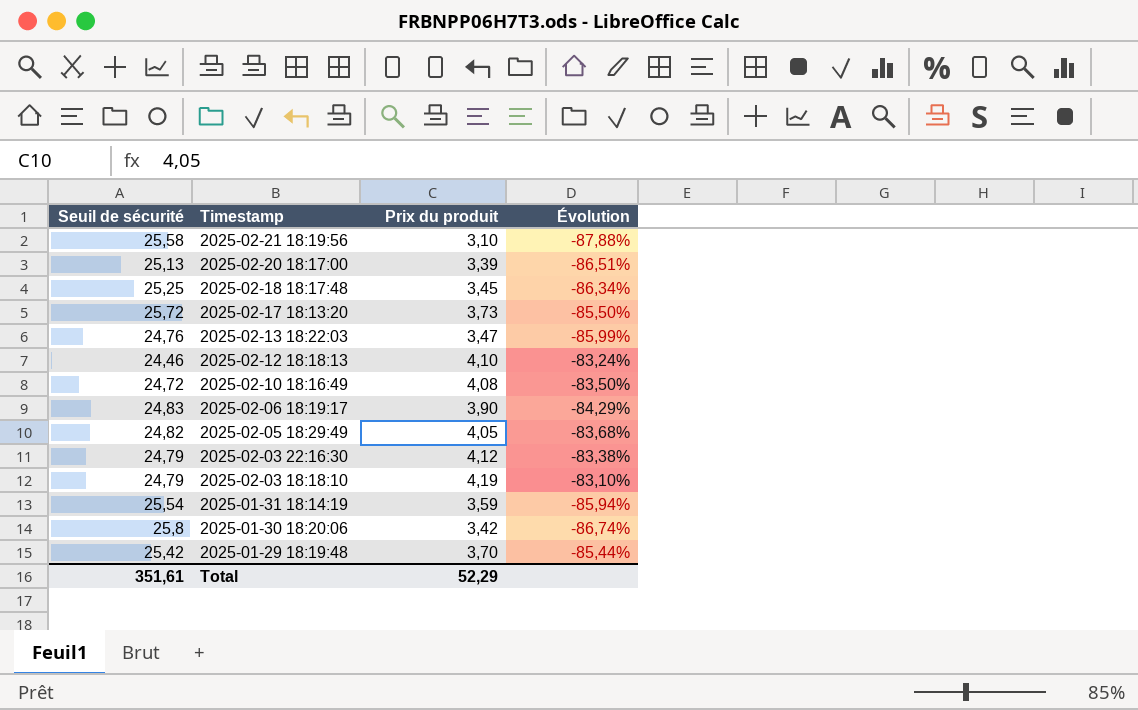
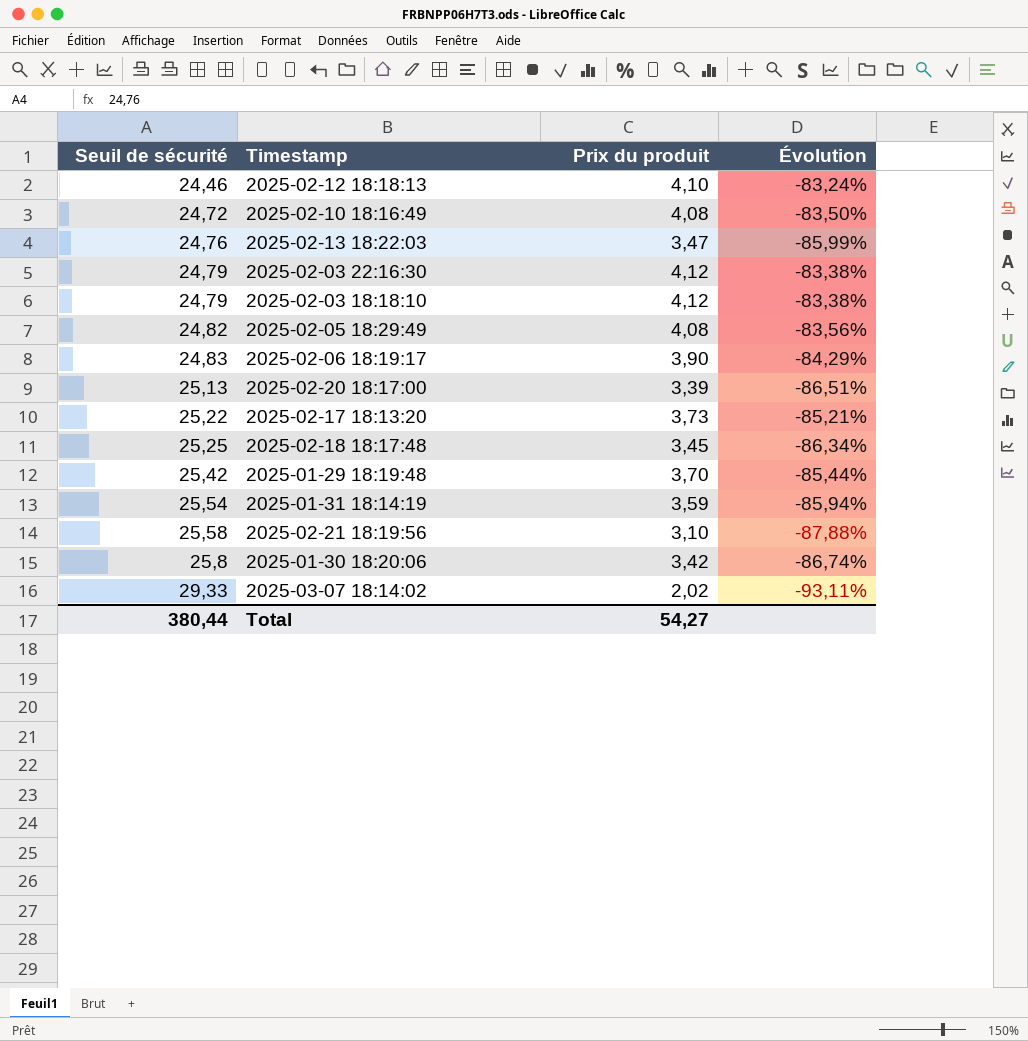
row order: Timestamp descending -> Seuil de sécurité ascending
2025-02-03 18:18:10 | Prix du produit: 4,19 -> 4,12
2025-02-03 18:18:10 | Évolution: -83,10% -> -83,38%
2025-02-05 18:29:49 | Prix du produit: 4,05 -> 4,08
2025-02-05 18:29:49 | Évolution: -83,68% -> -83,56%
2025-02-17 18:13:20 | Seuil de sécurité: 25,72 -> 25,22
2025-02-17 18:13:20 | Évolution: -85,50% -> -85,21%
row 2025-03-07 18:14:02: none -> 29,33 | 2,02 | -93,11%
Total | Seuil de sécurité: 351,61 -> 380,44
Total | Prix du produit: 52,29 -> 54,27

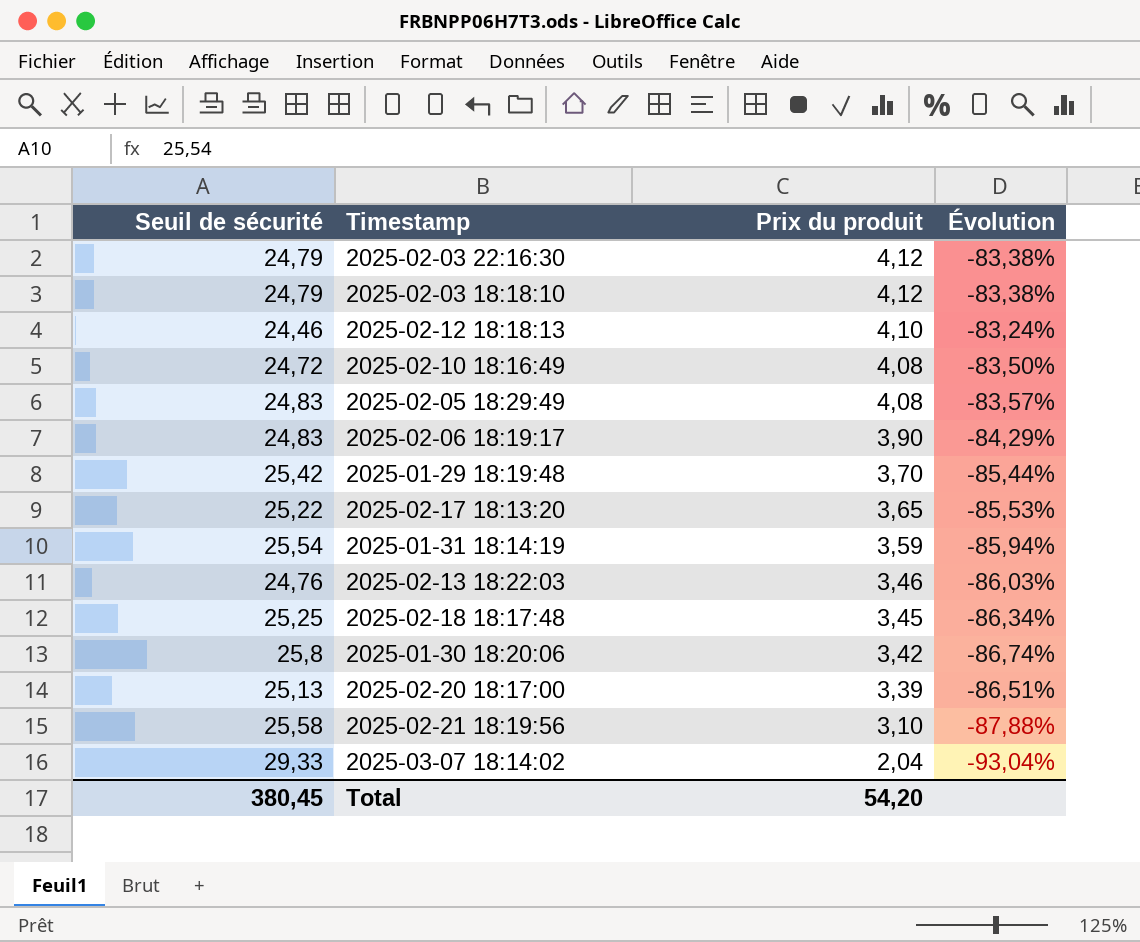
row order: Seuil de sécurité ascending -> Prix du produit descending
2025-02-05 18:29:49 | Seuil de sécurité: 24,82 -> 24,83
2025-02-05 18:29:49 | Évolution: -83,56% -> -83,57%
2025-02-17 18:13:20 | Prix du produit: 3,73 -> 3,65
2025-02-17 18:13:20 | Évolution: -85,21% -> -85,53%
2025-02-13 18:22:03 | Prix du produit: 3,47 -> 3,46
2025-02-13 18:22:03 | Évolution: -85,99% -> -86,03%
2025-03-07 18:14:02 | Prix du produit: 2,02 -> 2,04
2025-03-07 18:14:02 | Évolution: -93,11% -> -93,04%
Total | Seuil de sécurité: 380,44 -> 380,45
Total | Prix du produit: 54,27 -> 54,20

